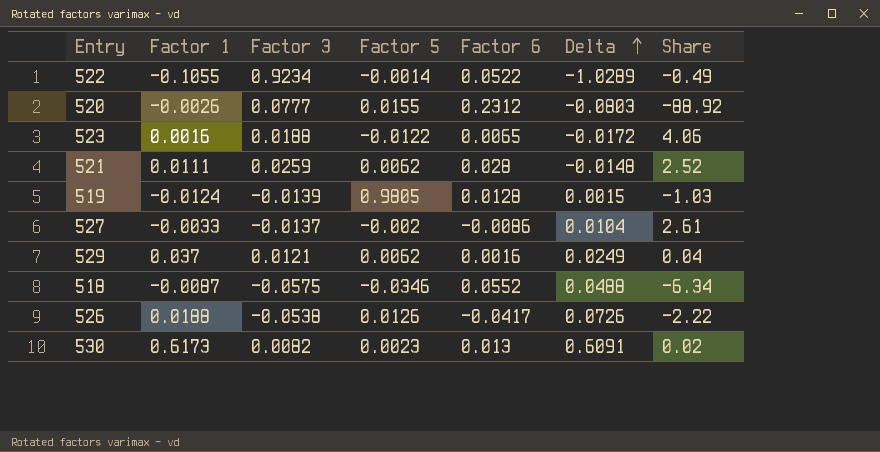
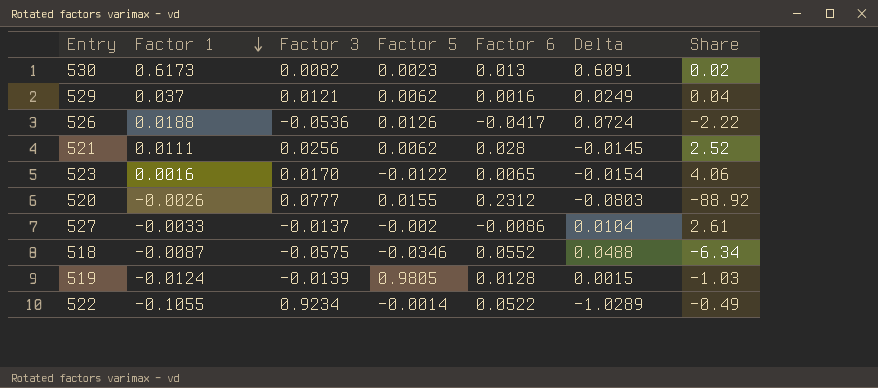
row order: Delta ascending -> Factor 1 descending
526 | Factor 3: -0.0538 -> -0.0536
526 | Delta: 0.0726 -> 0.0724
521 | Factor 3: 0.0259 -> 0.0256
521 | Delta: -0.0148 -> -0.0145
523 | Factor 3: 0.0188 -> 0.0170
523 | Delta: -0.0172 -> -0.0154

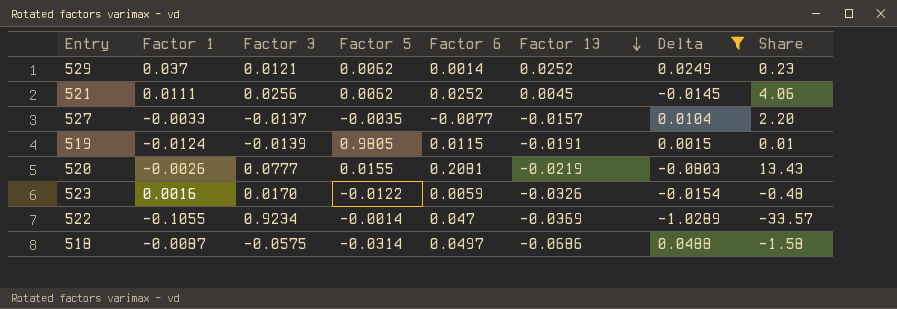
filter: none -> Delta <= 0.0488
row order: Factor 1 descending -> Factor 13 descending
column Factor 13 | position: none -> 6
column Share | formula: [Factor 6] / [Factor 1] -> [Factor 6] / [Factor 5]
529 | Factor 6: 0.0016 -> 0.0014
521 | Factor 6: 0.028 -> 0.0252
527 | Factor 5: -0.002 -> -0.0035
527 | Factor 6: -0.0086 -> -0.0077
519 | Factor 6: 0.0128 -> 0.0115
520 | Factor 6: 0.2312 -> 0.2081
523 | Factor 6: 0.0065 -> 0.0059
522 | Factor 6: 0.0522 -> 0.047
518 | Factor 5: -0.0346 -> -0.0314
518 | Factor 6: 0.0552 -> 0.0497

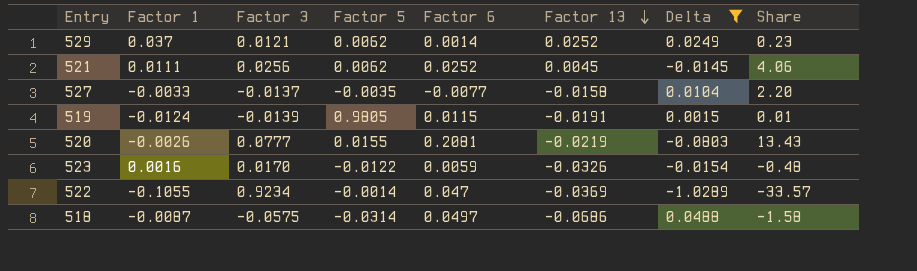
527 | Factor 13: -0.0157 -> -0.0158

